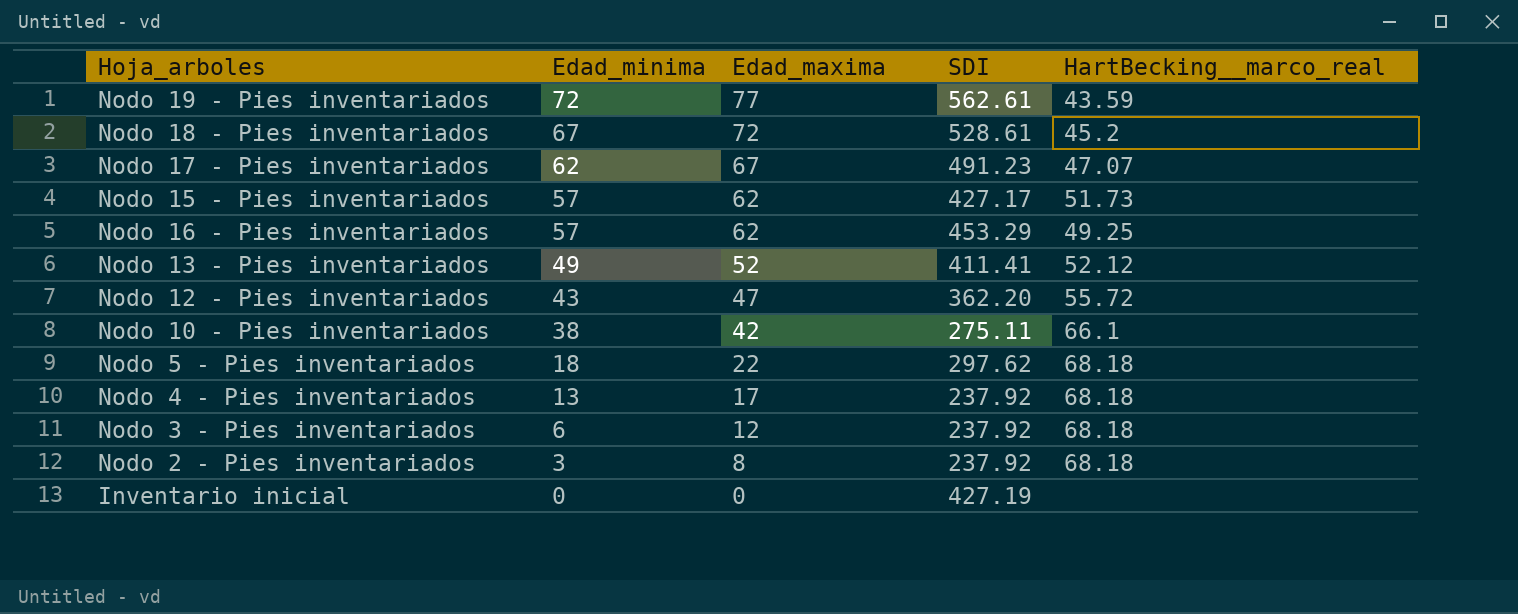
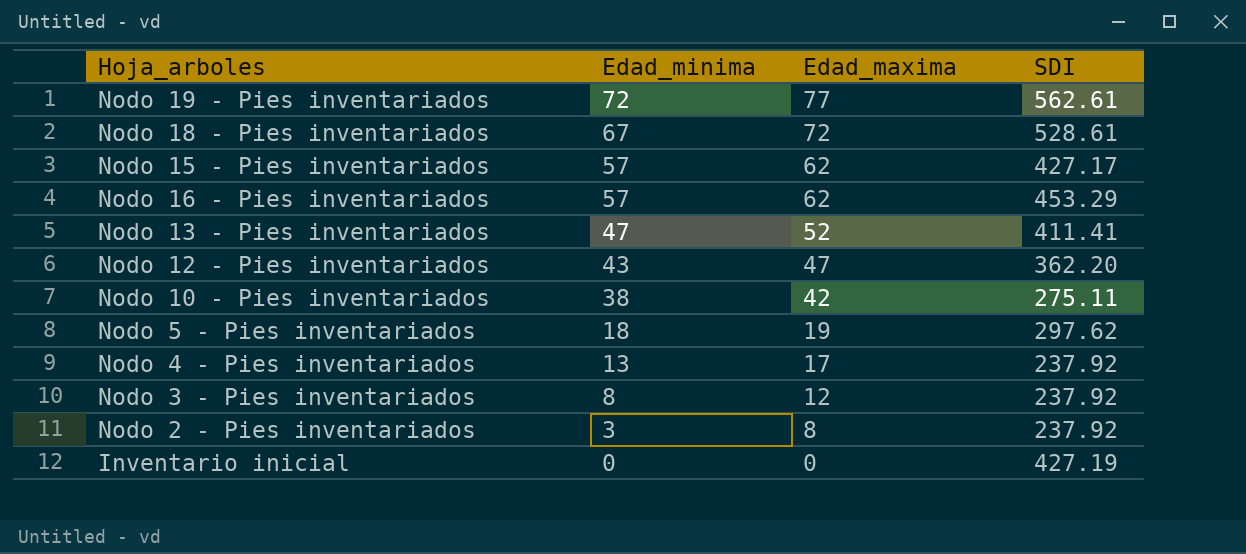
column HartBecking__marco_real | position: 5 -> none
row Nodo 17 - Pies inventariados: 62 | 67 | 491.23 | 47.07 -> none
Nodo 13 - Pies inventariados | Edad_minima: 49 -> 47
Nodo 5 - Pies inventariados | Edad_maxima: 22 -> 19
Nodo 3 - Pies inventariados | Edad_minima: 6 -> 8

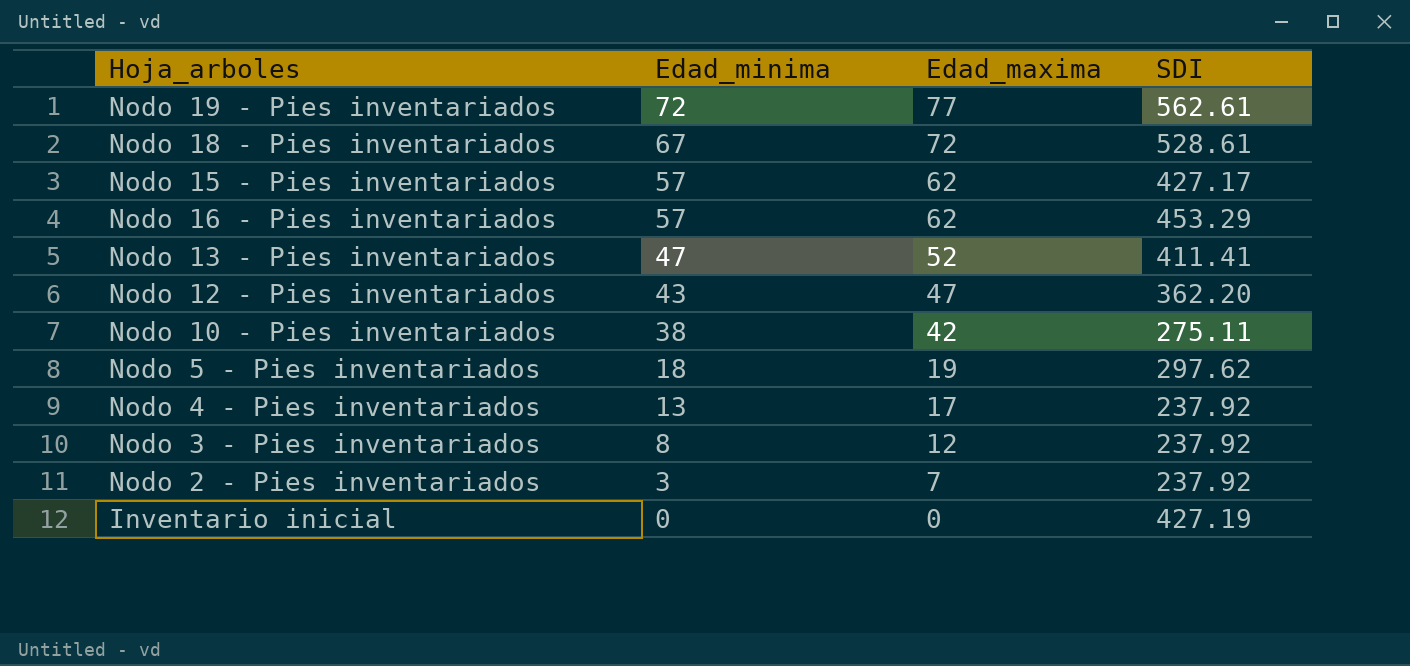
Nodo 2 - Pies inventariados | Edad_maxima: 8 -> 7

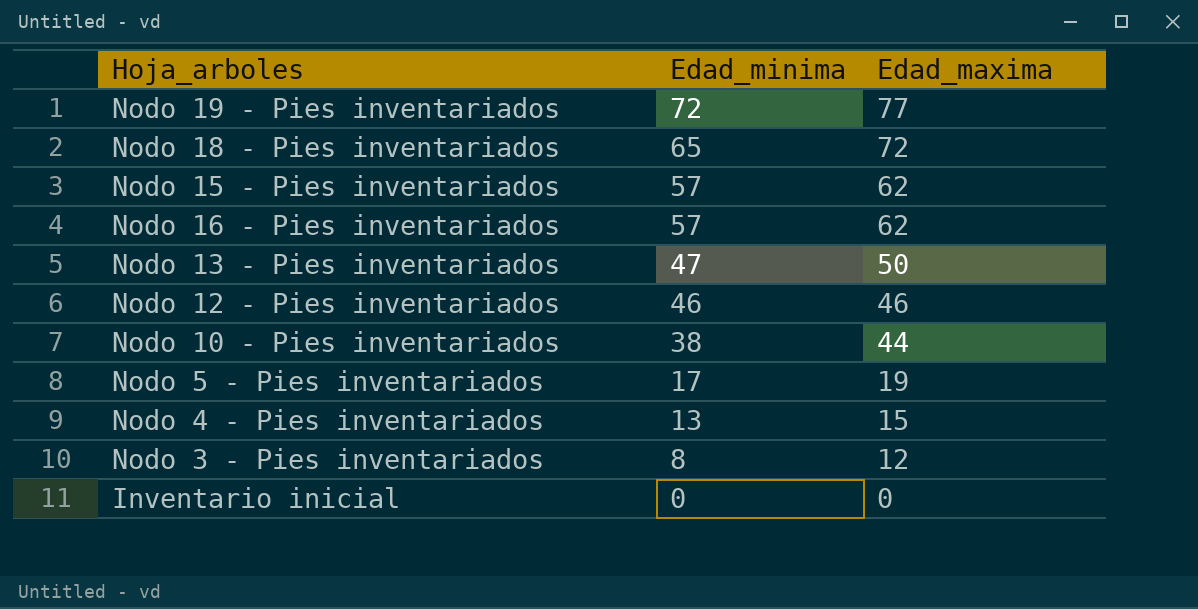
column SDI | position: 4 -> none
row Nodo 2 - Pies inventariados: 3 | 7 | 237.92 -> none
Nodo 18 - Pies inventariados | Edad_minima: 67 -> 65
Nodo 13 - Pies inventariados | Edad_maxima: 52 -> 50
Nodo 12 - Pies inventariados | Edad_minima: 43 -> 46
Nodo 12 - Pies inventariados | Edad_maxima: 47 -> 46
Nodo 10 - Pies inventariados | Edad_maxima: 42 -> 44
Nodo 5 - Pies inventariados | Edad_minima: 18 -> 17
Nodo 4 - Pies inventariados | Edad_maxima: 17 -> 15

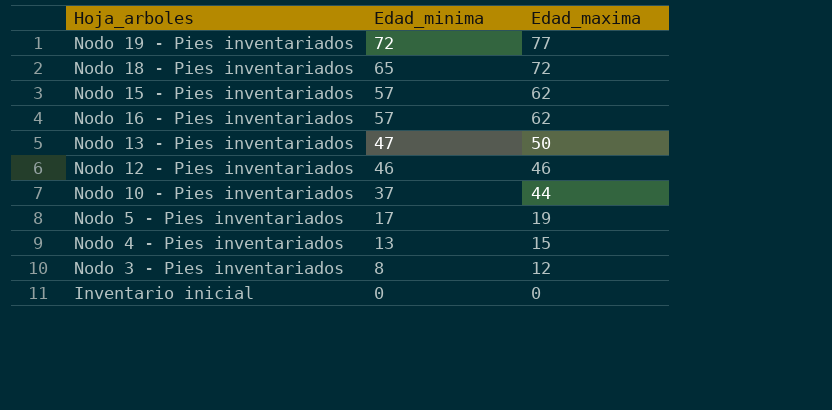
Nodo 10 - Pies inventariados | Edad_minima: 38 -> 37

